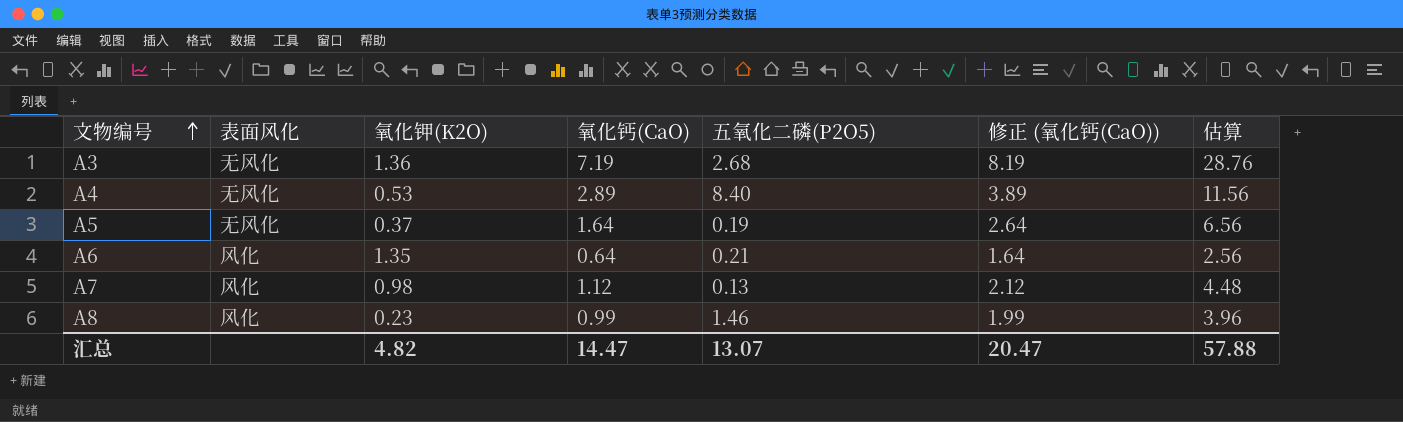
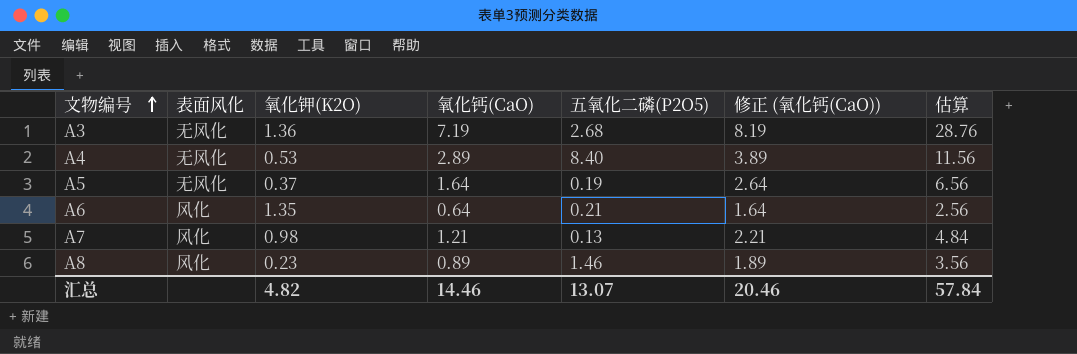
A7 | 氧化钙(CaO): 1.12 -> 1.21
A7 | 修正 (氧化钙(CaO)): 2.12 -> 2.21
A7 | 估算: 4.48 -> 4.84
A8 | 氧化钙(CaO): 0.99 -> 0.89
A8 | 修正 (氧化钙(CaO)): 1.99 -> 1.89
A8 | 估算: 3.96 -> 3.56
汇总 | 氧化钙(CaO): 14.47 -> 14.46
汇总 | 修正 (氧化钙(CaO)): 20.47 -> 20.46
汇总 | 估算: 57.88 -> 57.84

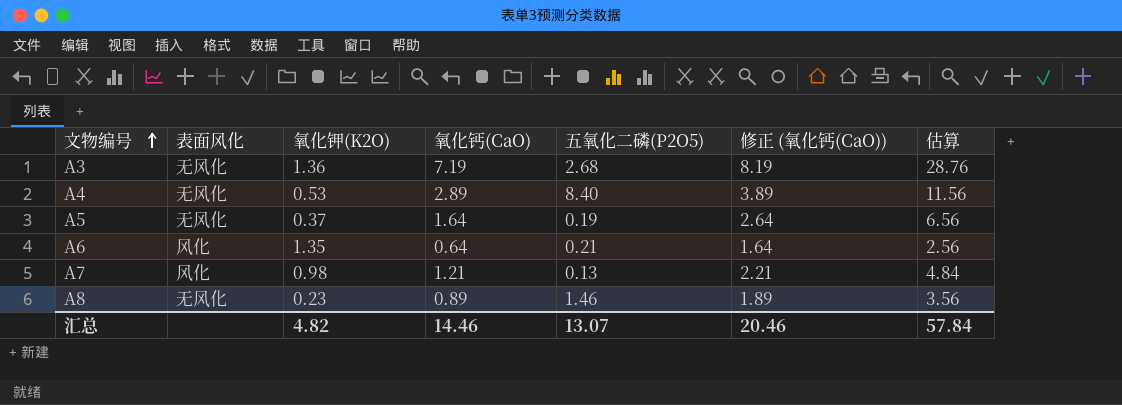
A8 | 表面风化: 风化 -> 无风化

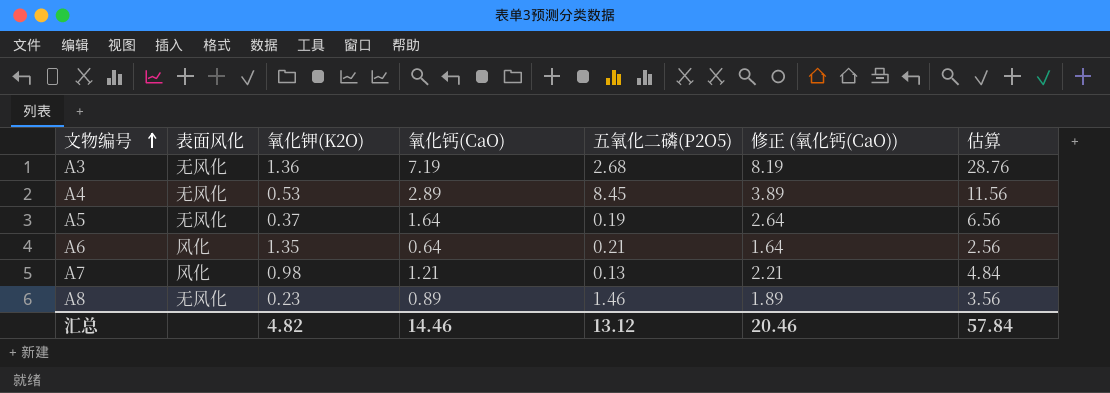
A4 | 五氧化二磷(P2O5): 8.40 -> 8.45
汇总 | 五氧化二磷(P2O5): 13.07 -> 13.12

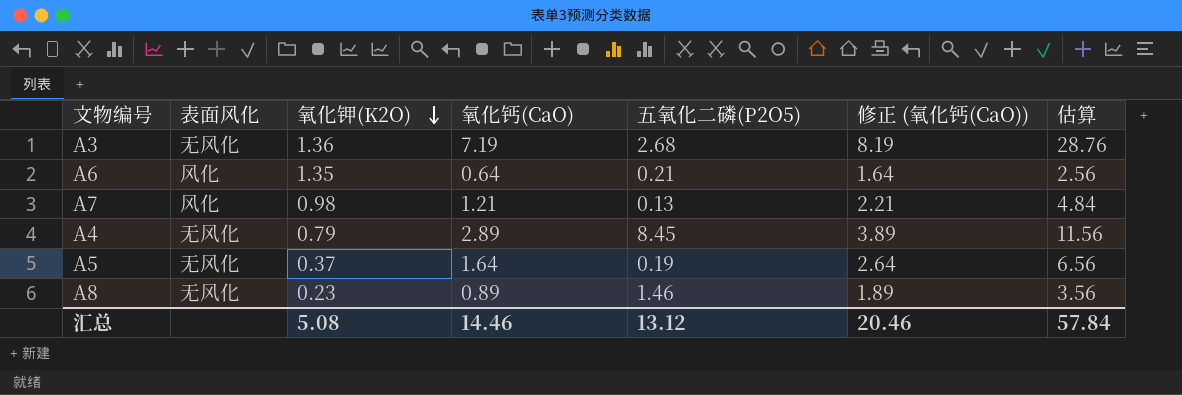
row order: 文物编号 ascending -> 氧化钾(K2O) descending
A4 | 氧化钾(K2O): 0.53 -> 0.79
汇总 | 氧化钾(K2O): 4.82 -> 5.08

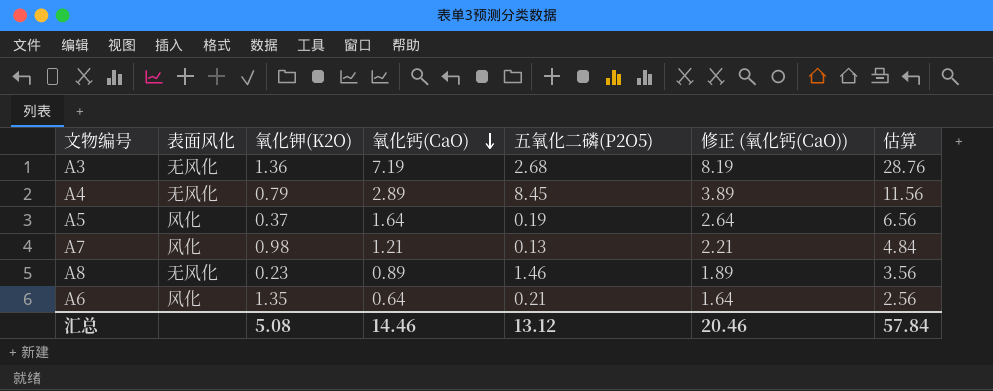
row order: 氧化钾(K2O) descending -> 氧化钙(CaO) descending
A5 | 表面风化: 无风化 -> 风化

